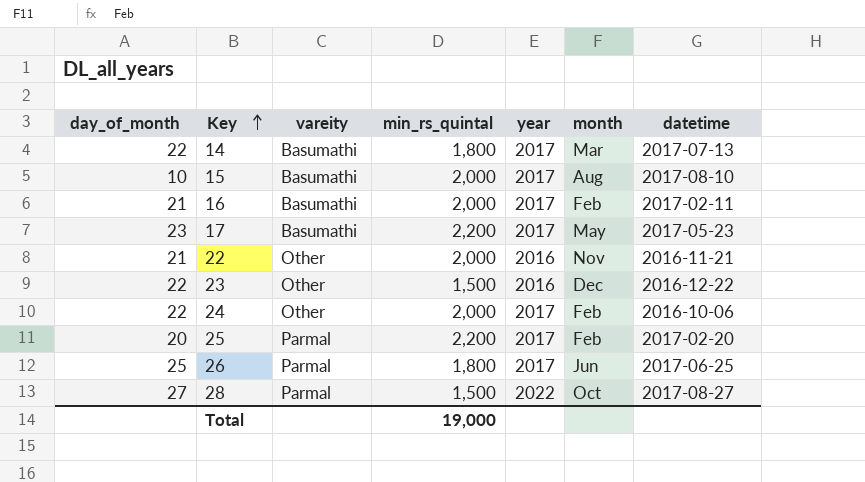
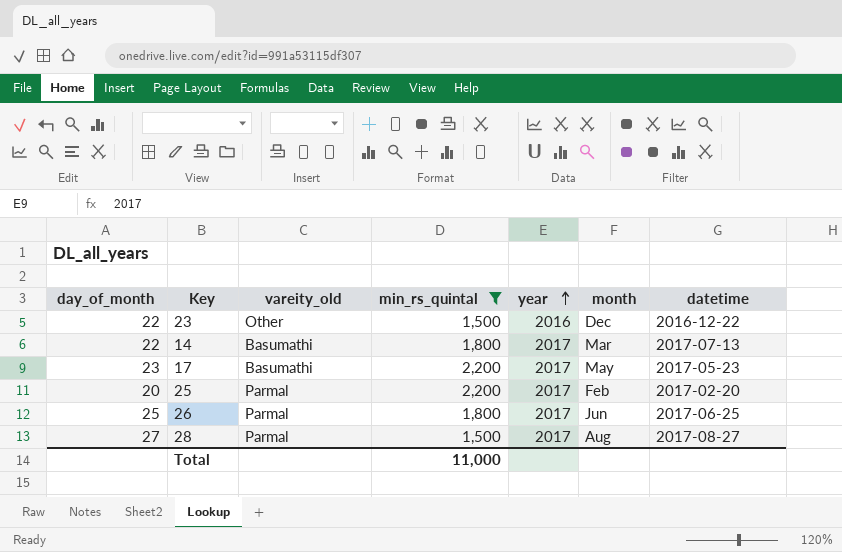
filter: none -> min_rs_quintal != 2,000
row order: Key ascending -> year ascending
column name: vareity -> vareity_old
28 | year: 2022 -> 2017
28 | month: Oct -> Aug
Total | min_rs_quintal: 19,000 -> 11,000

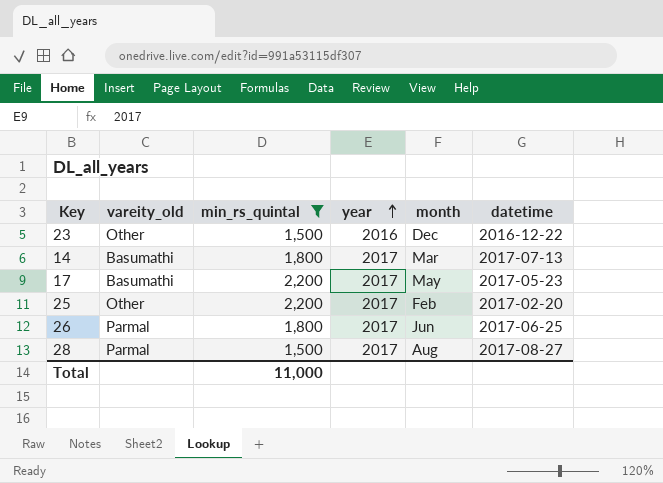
column day_of_month | position: 1 -> none
25 | vareity_old: Parmal -> Other

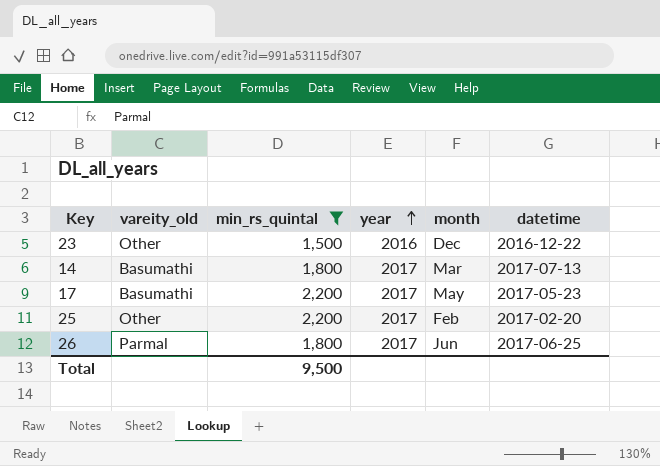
row 28: Parmal | 1,500 | 2017 | Aug | 2017-08-27 -> none
Total | min_rs_quintal: 11,000 -> 9,500

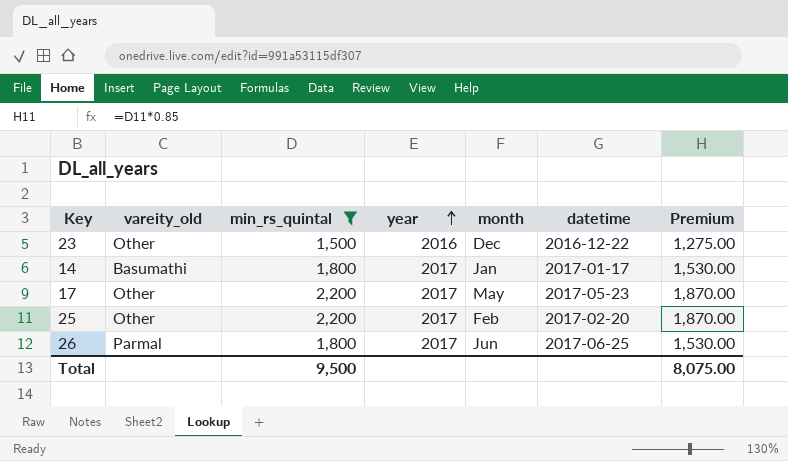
column Premium | formula: none -> [min_rs_quintal] * 0.85
14 | month: Mar -> Jan
14 | datetime: 2017-07-13 -> 2017-01-17
17 | vareity_old: Basumathi -> Other

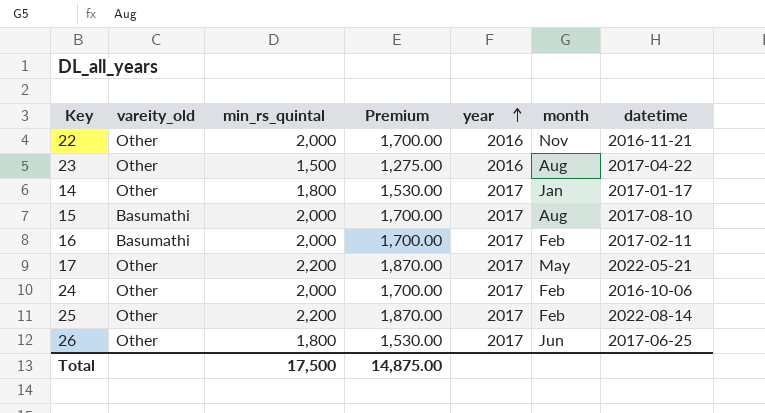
filter: min_rs_quintal != 2,000 -> none
column Premium | position: 7 -> 4
23 | month: Dec -> Aug
23 | datetime: 2016-12-22 -> 2017-04-22
14 | vareity_old: Basumathi -> Other
17 | datetime: 2017-05-23 -> 2022-05-21
25 | datetime: 2017-02-20 -> 2022-08-14
26 | vareity_old: Parmal -> Other
Total | min_rs_quintal: 9,500 -> 17,500
Total | Premium: 8,075.00 -> 14,875.00

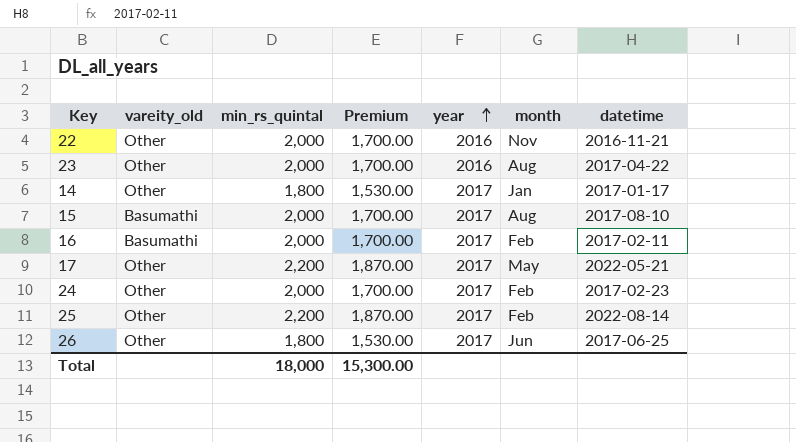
23 | min_rs_quintal: 1,500 -> 2,000
23 | Premium: 1,275.00 -> 1,700.00
24 | datetime: 2016-10-06 -> 2017-02-23
Total | min_rs_quintal: 17,500 -> 18,000
Total | Premium: 14,875.00 -> 15,300.00

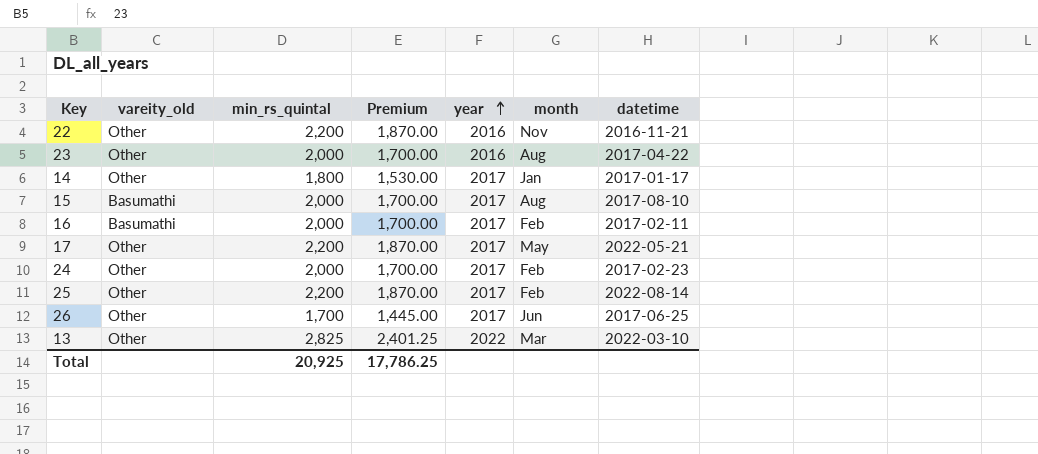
22 | min_rs_quintal: 2,000 -> 2,200
22 | Premium: 1,700.00 -> 1,870.00
26 | min_rs_quintal: 1,800 -> 1,700
26 | Premium: 1,530.00 -> 1,445.00
row 13: none -> Other | 2,825 | 2,401.25 | 2022 | Mar | 2022-03-10
Total | min_rs_quintal: 18,000 -> 20,925
Total | Premium: 15,300.00 -> 17,786.25

